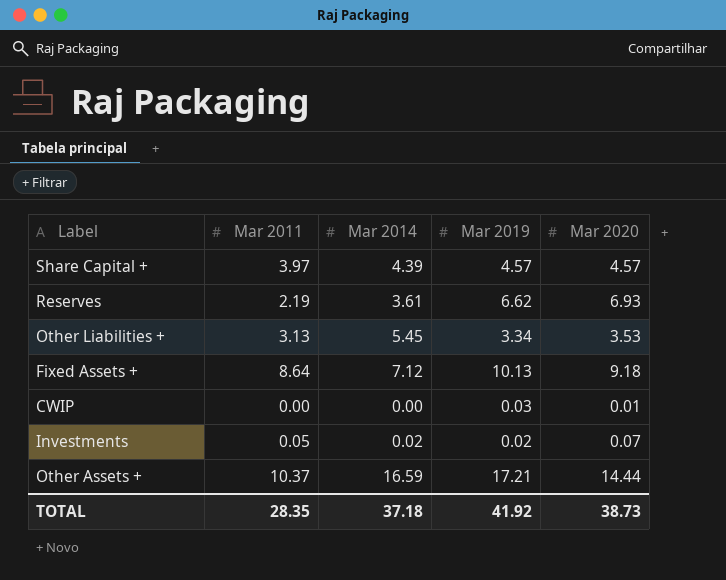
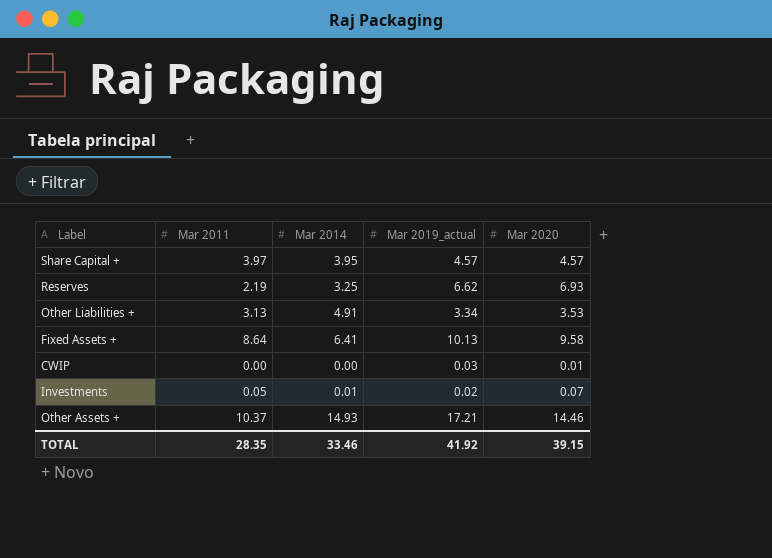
column name: Mar 2019 -> Mar 2019_actual
Share Capital + | Mar 2014: 4.39 -> 3.95
Reserves | Mar 2014: 3.61 -> 3.25
Other Liabilities + | Mar 2014: 5.45 -> 4.91
Fixed Assets + | Mar 2014: 7.12 -> 6.41
Fixed Assets + | Mar 2020: 9.18 -> 9.58
Investments | Mar 2014: 0.02 -> 0.01
Other Assets + | Mar 2014: 16.59 -> 14.93
Other Assets + | Mar 2020: 14.44 -> 14.46
TOTAL | Mar 2014: 37.18 -> 33.46
TOTAL | Mar 2020: 38.73 -> 39.15

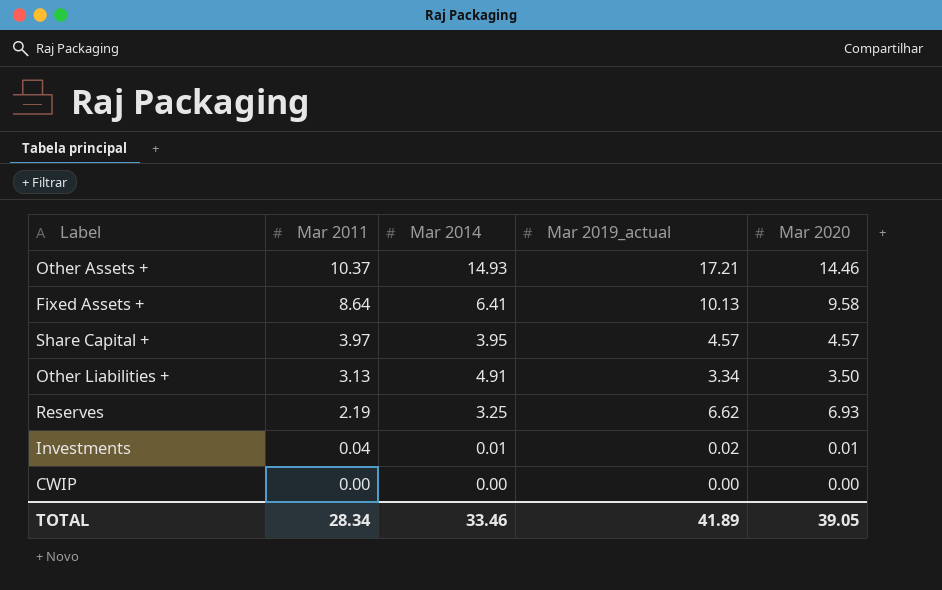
row order: none -> Mar 2011 descending
Other Liabilities + | Mar 2020: 3.53 -> 3.50
Investments | Mar 2011: 0.05 -> 0.04
Investments | Mar 2020: 0.07 -> 0.01
CWIP | Mar 2019_actual: 0.03 -> 0.00
CWIP | Mar 2020: 0.01 -> 0.00
TOTAL | Mar 2011: 28.35 -> 28.34
TOTAL | Mar 2019_actual: 41.92 -> 41.89
TOTAL | Mar 2020: 39.15 -> 39.05

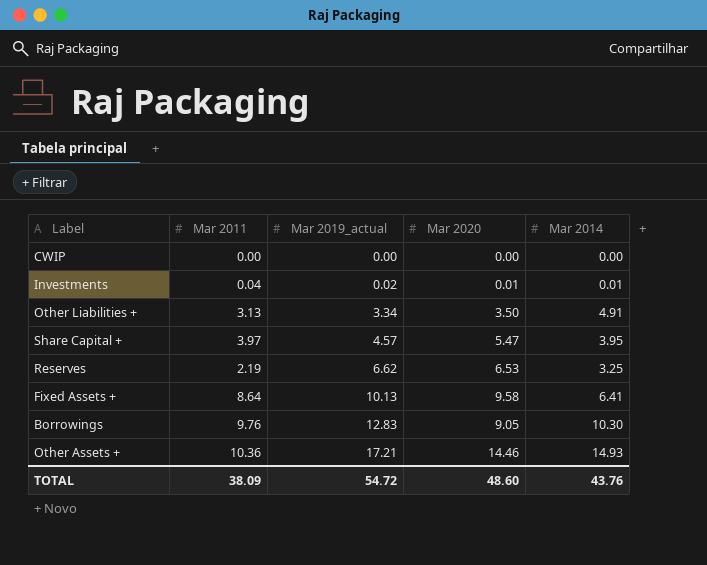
row order: Mar 2011 descending -> Mar 2019_actual ascending
column Mar 2014 | position: 3 -> 5
Share Capital + | Mar 2020: 4.57 -> 5.47
Reserves | Mar 2020: 6.93 -> 6.53
row Borrowings: none -> 9.76 | 12.83 | 9.05 | 10.30
Other Assets + | Mar 2011: 10.37 -> 10.36
TOTAL | Mar 2011: 28.34 -> 38.09
TOTAL | Mar 2019_actual: 41.89 -> 54.72
TOTAL | Mar 2020: 39.05 -> 48.60
TOTAL | Mar 2014: 33.46 -> 43.76

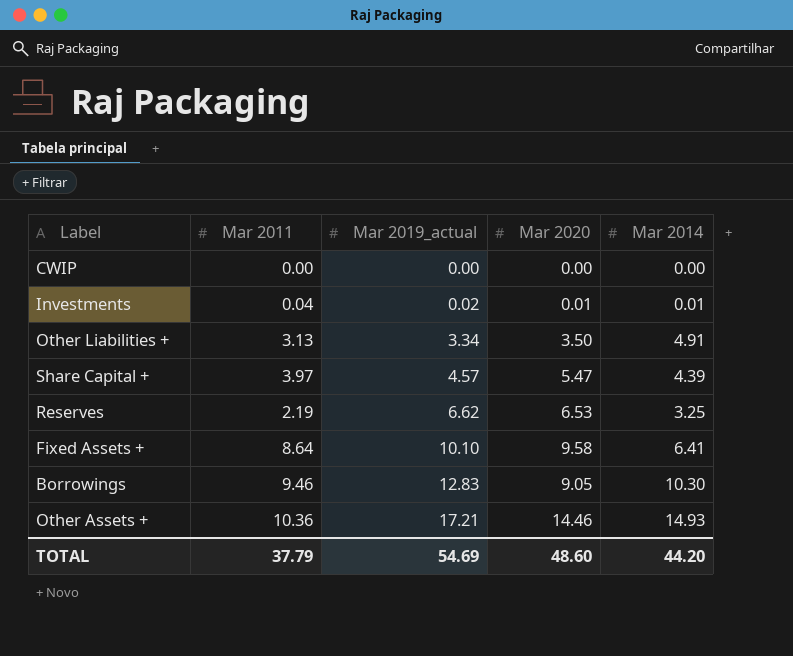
Share Capital + | Mar 2014: 3.95 -> 4.39
Fixed Assets + | Mar 2019_actual: 10.13 -> 10.10
Borrowings | Mar 2011: 9.76 -> 9.46
TOTAL | Mar 2011: 38.09 -> 37.79
TOTAL | Mar 2019_actual: 54.72 -> 54.69
TOTAL | Mar 2014: 43.76 -> 44.20

